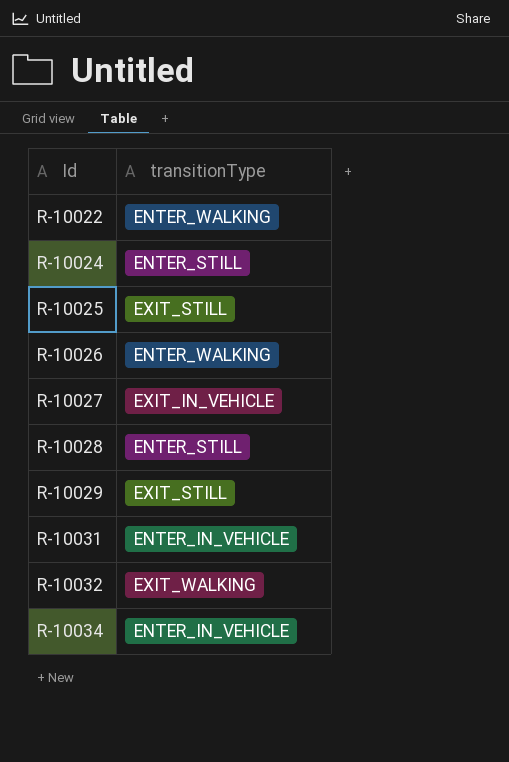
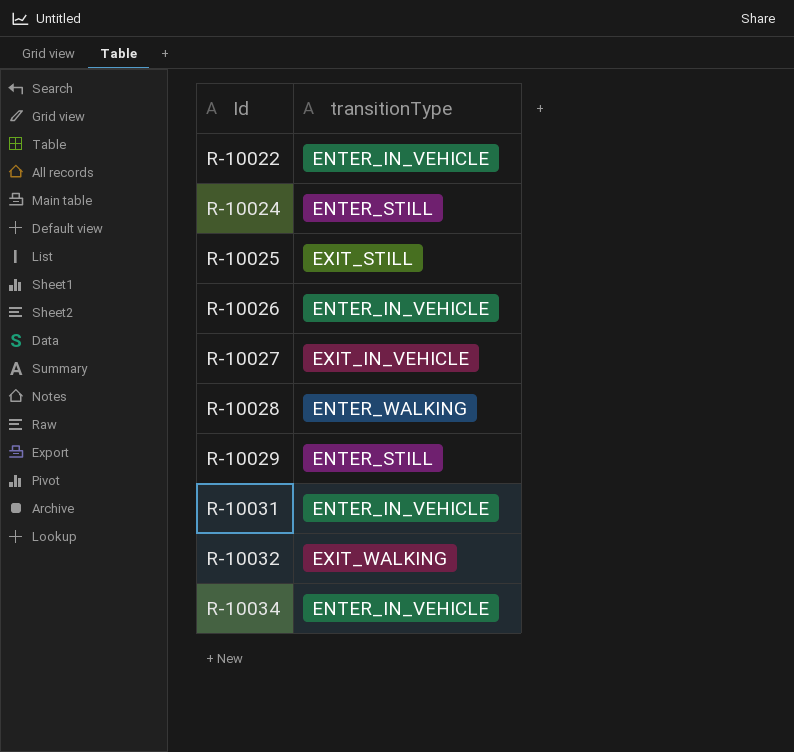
R-10022 | transitionType: ENTER_WALKING -> ENTER_IN_VEHICLE
R-10026 | transitionType: ENTER_WALKING -> ENTER_IN_VEHICLE
R-10028 | transitionType: ENTER_STILL -> ENTER_WALKING
R-10029 | transitionType: EXIT_STILL -> ENTER_STILL

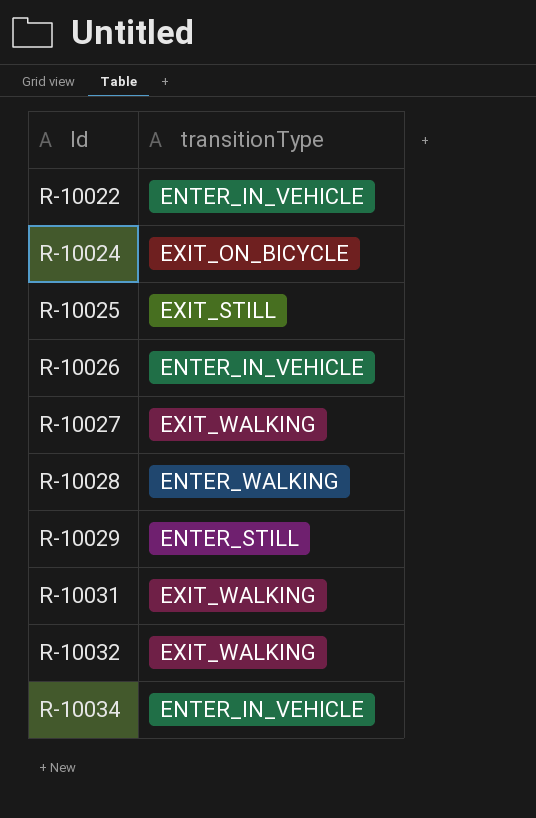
R-10024 | transitionType: ENTER_STILL -> EXIT_ON_BICYCLE
R-10027 | transitionType: EXIT_IN_VEHICLE -> EXIT_WALKING
R-10031 | transitionType: ENTER_IN_VEHICLE -> EXIT_WALKING

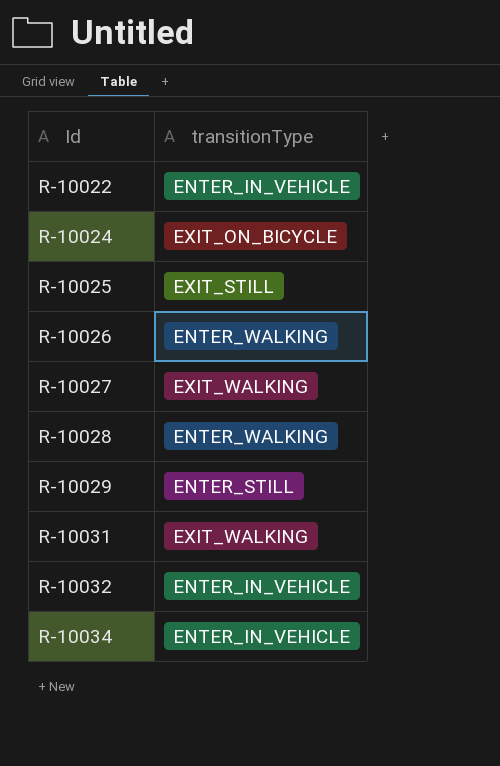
R-10026 | transitionType: ENTER_IN_VEHICLE -> ENTER_WALKING
R-10032 | transitionType: EXIT_WALKING -> ENTER_IN_VEHICLE

